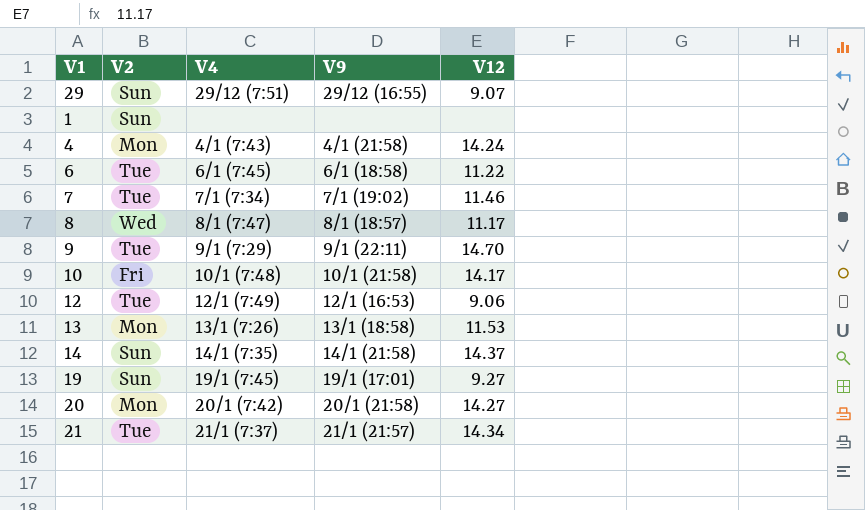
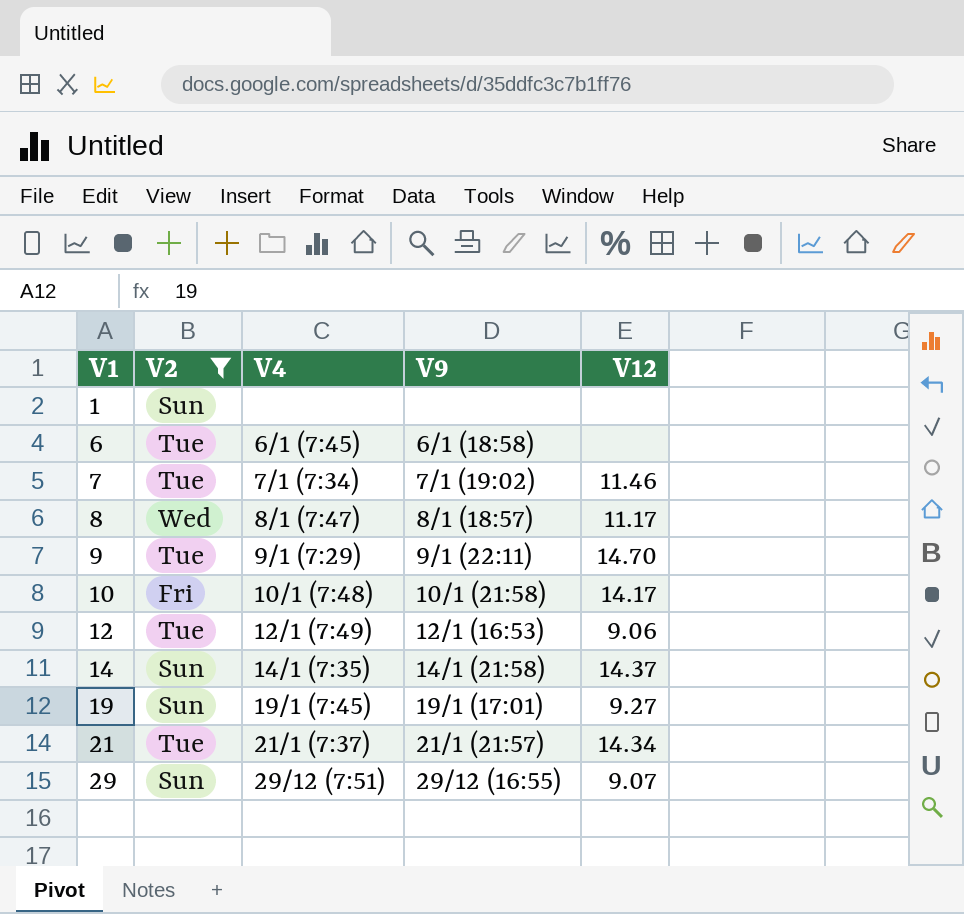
filter: none -> V2 != Mon
row order: none -> V1 ascending
6 | V12: 11.22 -> none

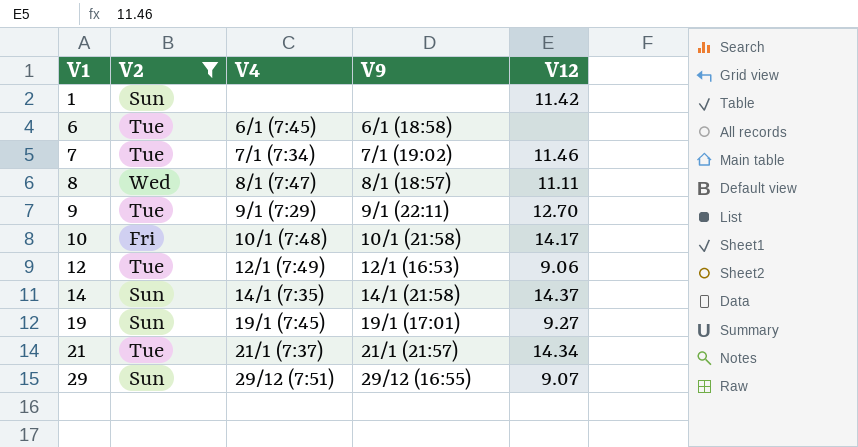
1 | V12: none -> 11.42
8 | V12: 11.17 -> 11.11
9 | V12: 14.70 -> 12.70

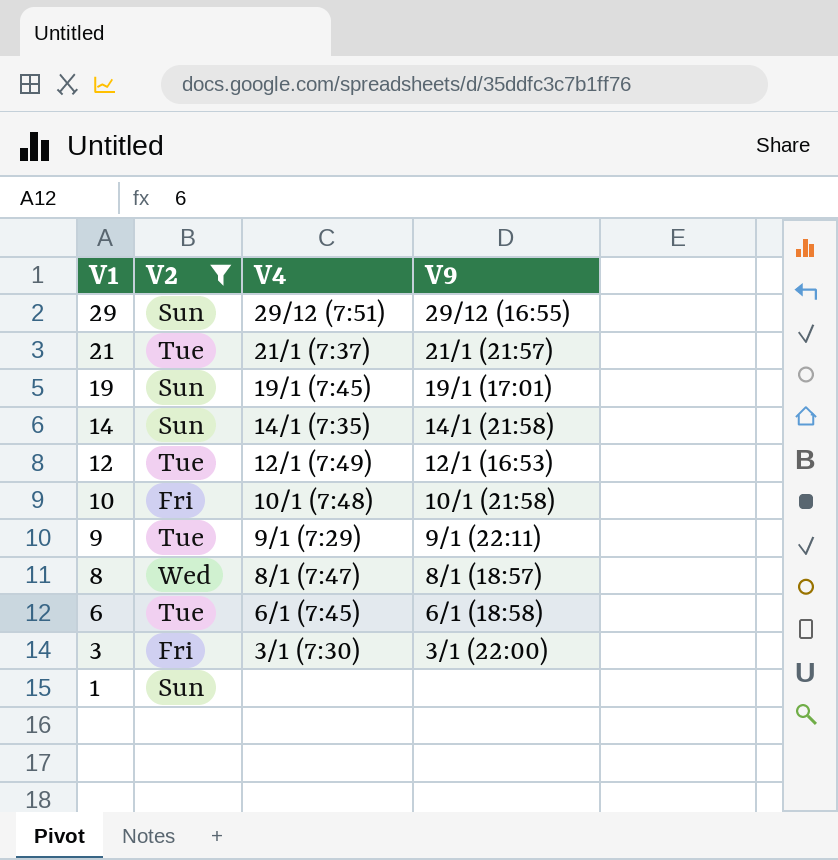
row order: V1 ascending -> V1 descending
column V12 | position: 5 -> none
row 7: Tue | 7/1 (7:34) | 7/1 (19:02) | 11.46 -> none
row 3: none -> Fri | 3/1 (7:30) | 3/1 (22:00)

